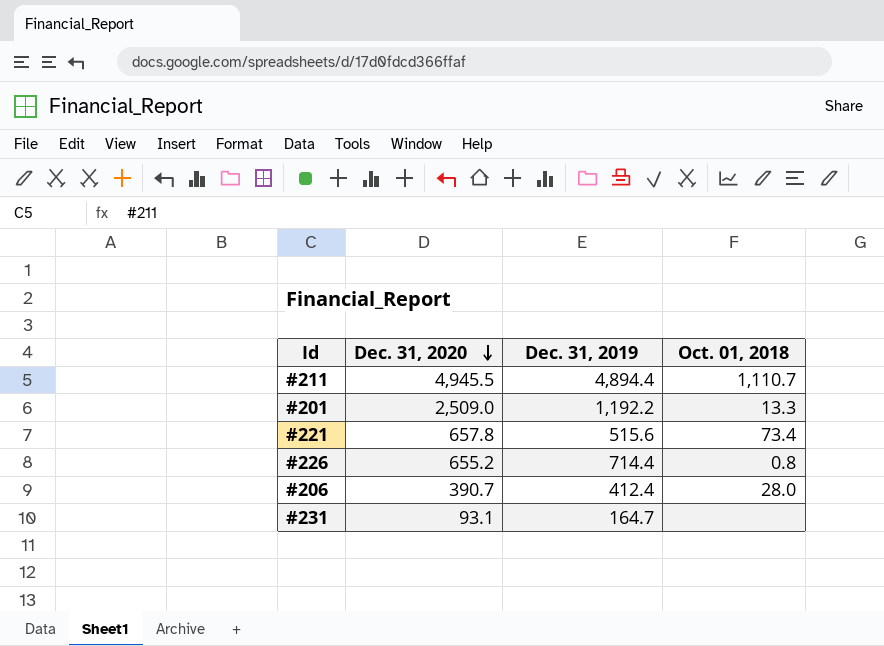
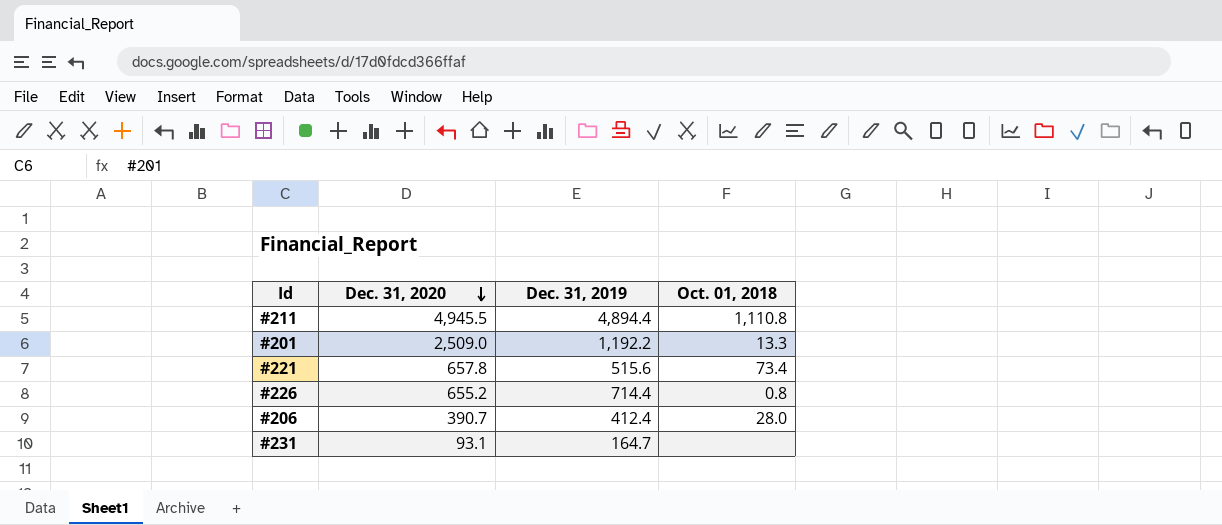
#211 | Oct. 01, 2018: 1,110.7 -> 1,110.8

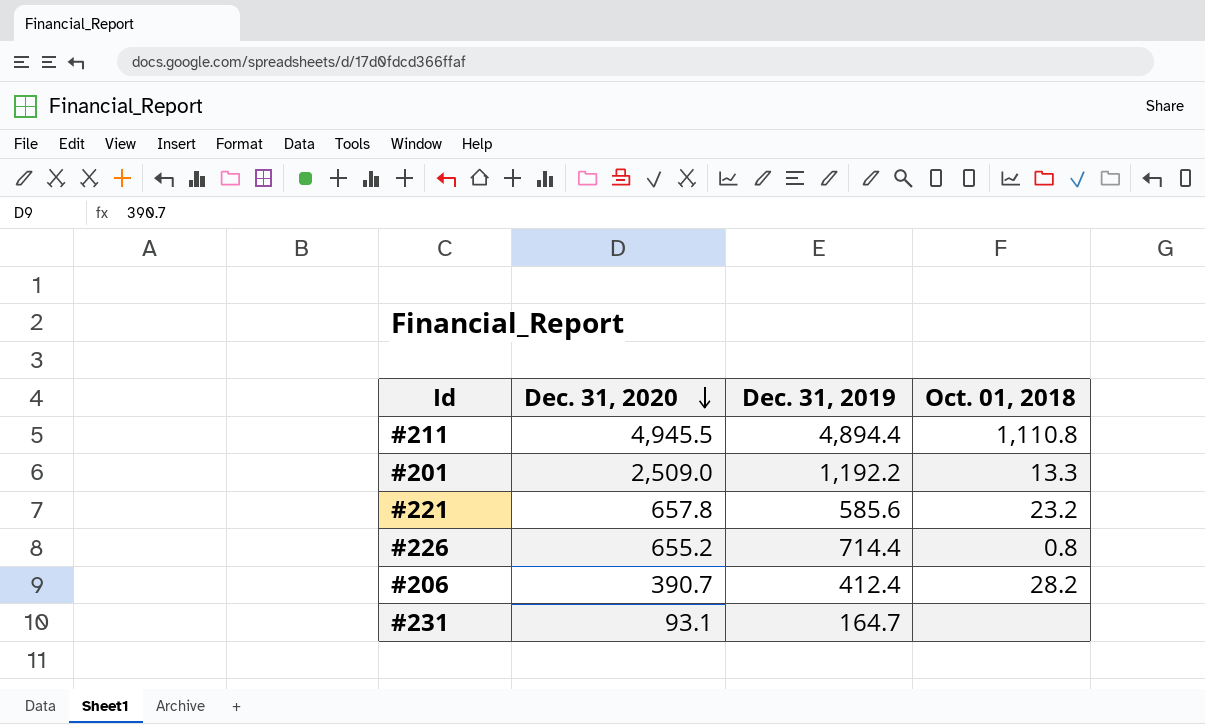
#221 | Dec. 31, 2019: 515.6 -> 585.6
#221 | Oct. 01, 2018: 73.4 -> 23.2
#206 | Oct. 01, 2018: 28.0 -> 28.2

